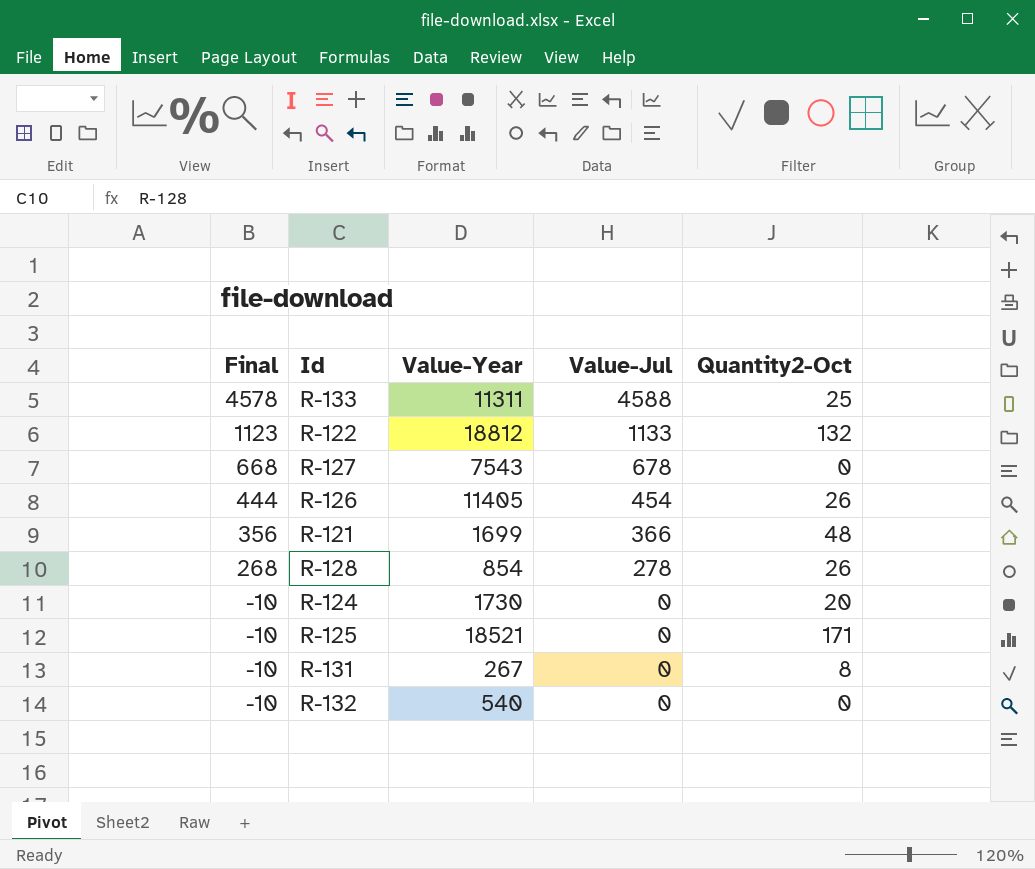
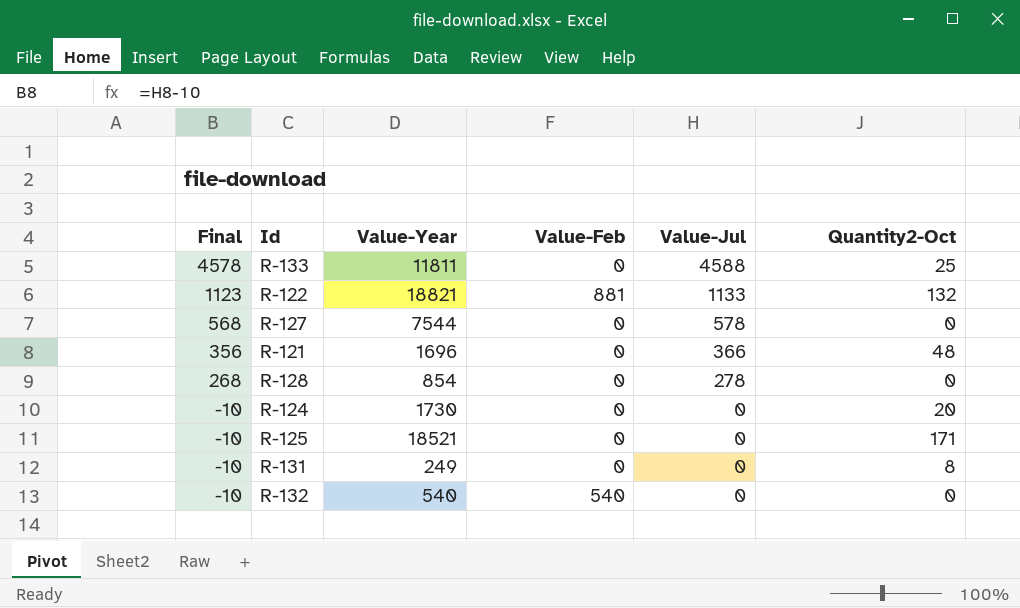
column Value-Feb | position: none -> 4
row R-126: 444 | 11405 | 454 | 26 -> none
R-133 | Value-Year: 11311 -> 11811
R-122 | Value-Year: 18812 -> 18821
R-127 | Final: 668 -> 568
R-127 | Value-Year: 7543 -> 7544
R-127 | Value-Jul: 678 -> 578
R-121 | Value-Year: 1699 -> 1696
R-128 | Quantity2-Oct: 26 -> 0
R-131 | Value-Year: 267 -> 249

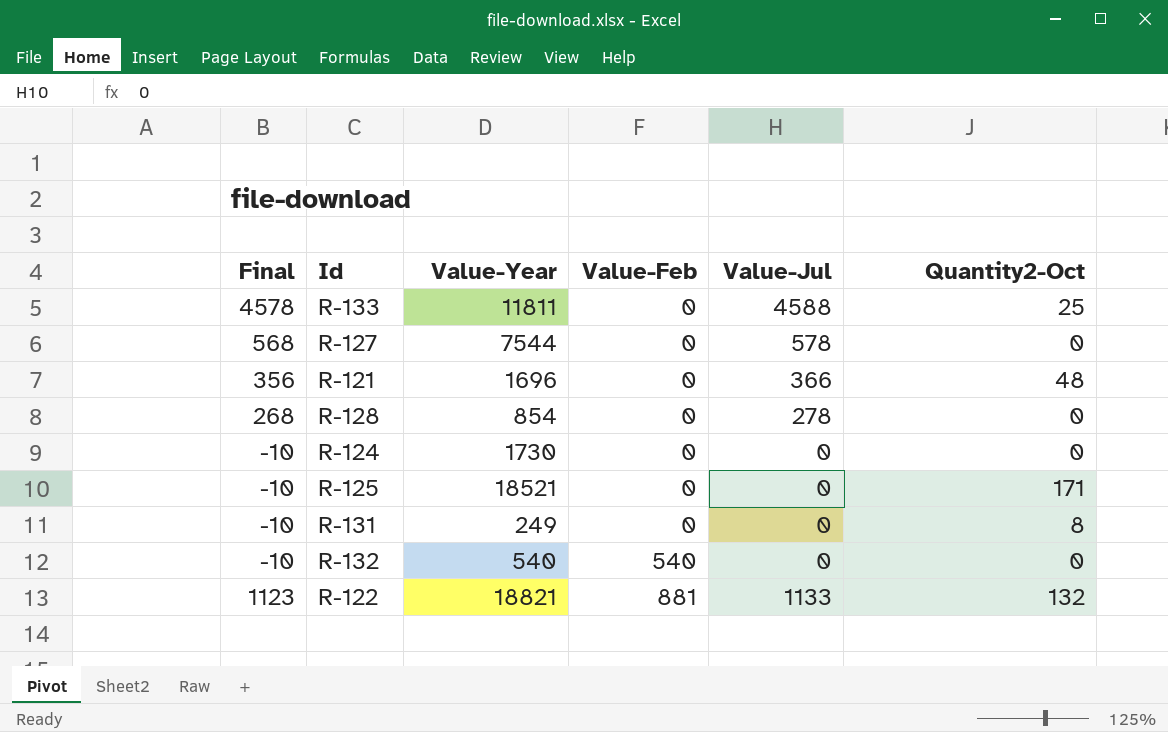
row order: Final descending -> Value-Feb ascending
R-124 | Quantity2-Oct: 20 -> 0

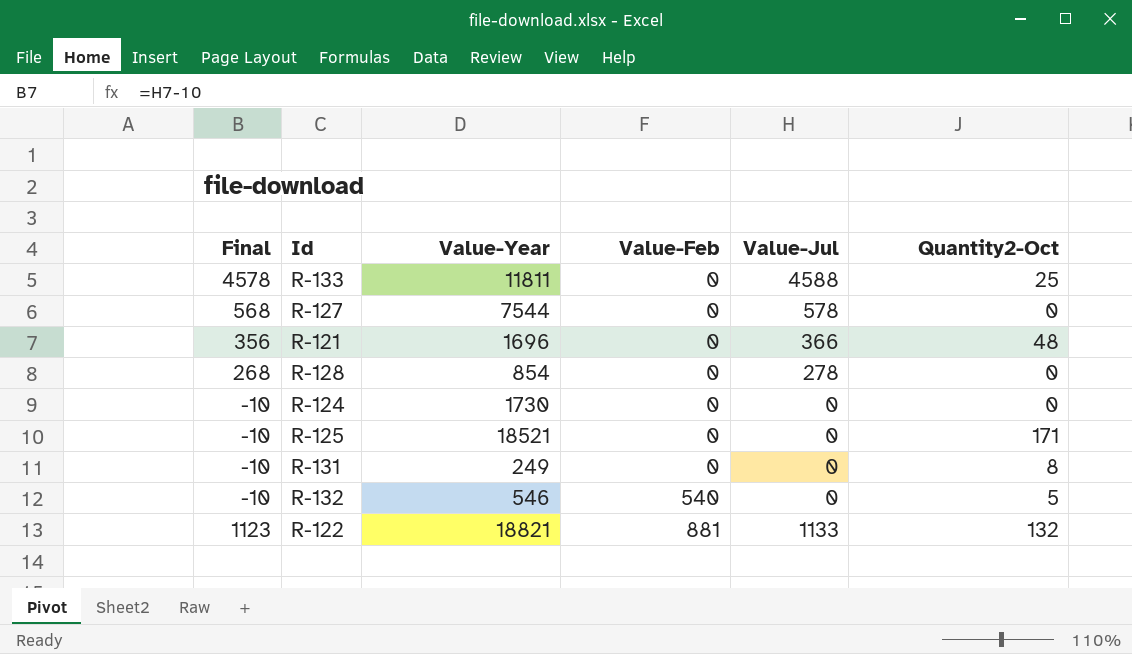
R-132 | Value-Year: 540 -> 546
R-132 | Quantity2-Oct: 0 -> 5

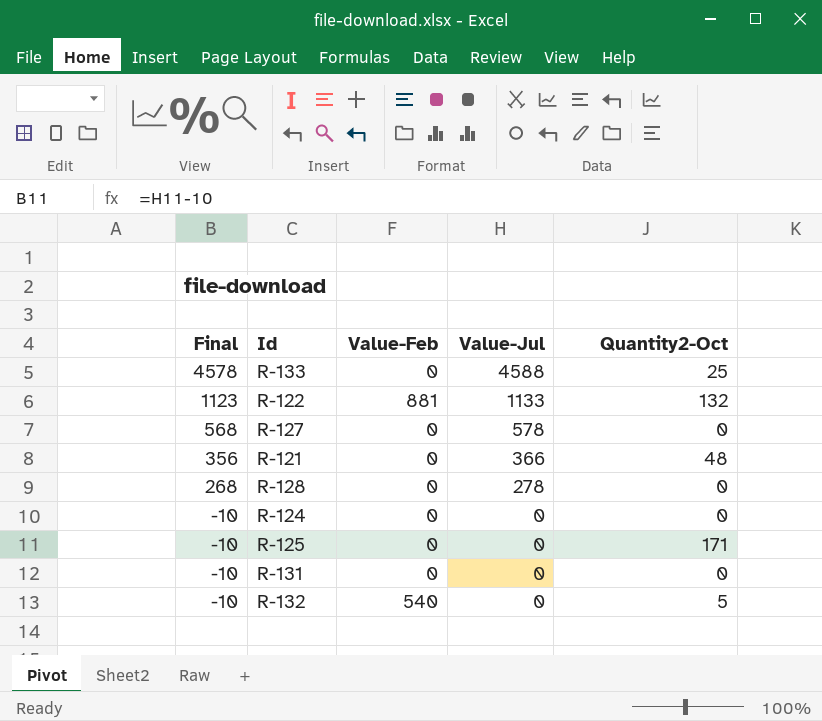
row order: Value-Feb ascending -> Final descending
column Value-Year | position: 3 -> none
R-131 | Quantity2-Oct: 8 -> 0

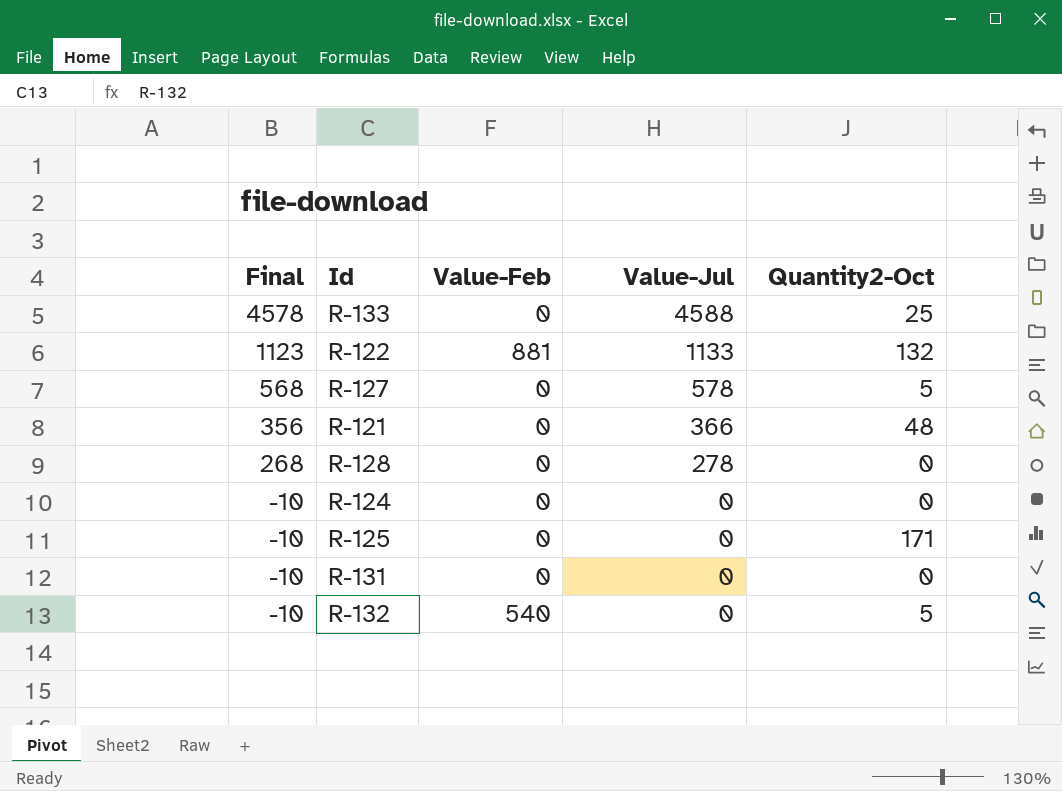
R-127 | Quantity2-Oct: 0 -> 5

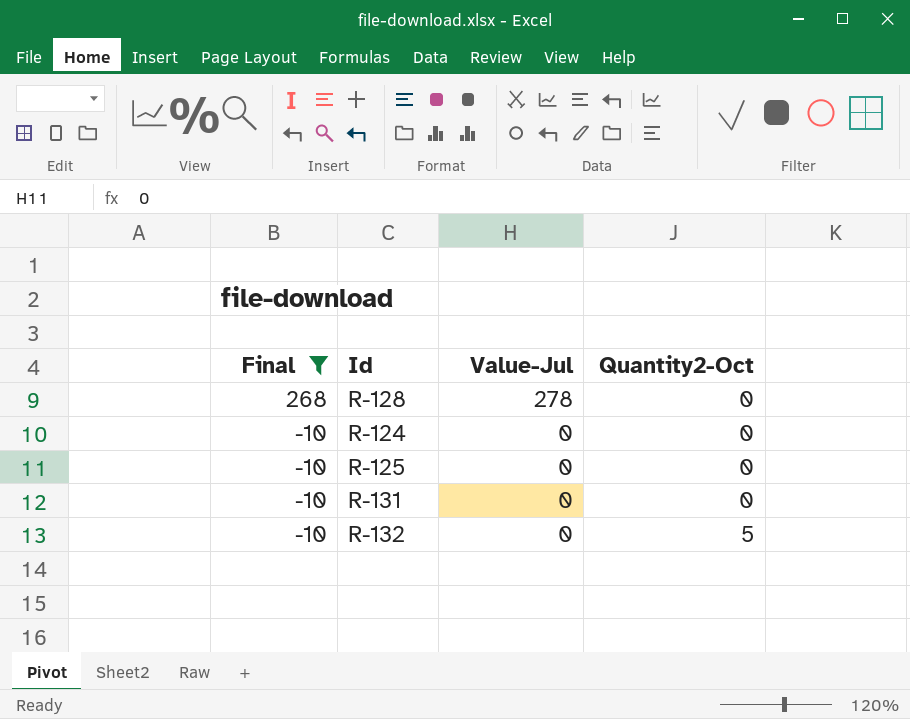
filter: none -> Final <= 268
column Value-Feb | position: 3 -> none
R-125 | Quantity2-Oct: 171 -> 0

